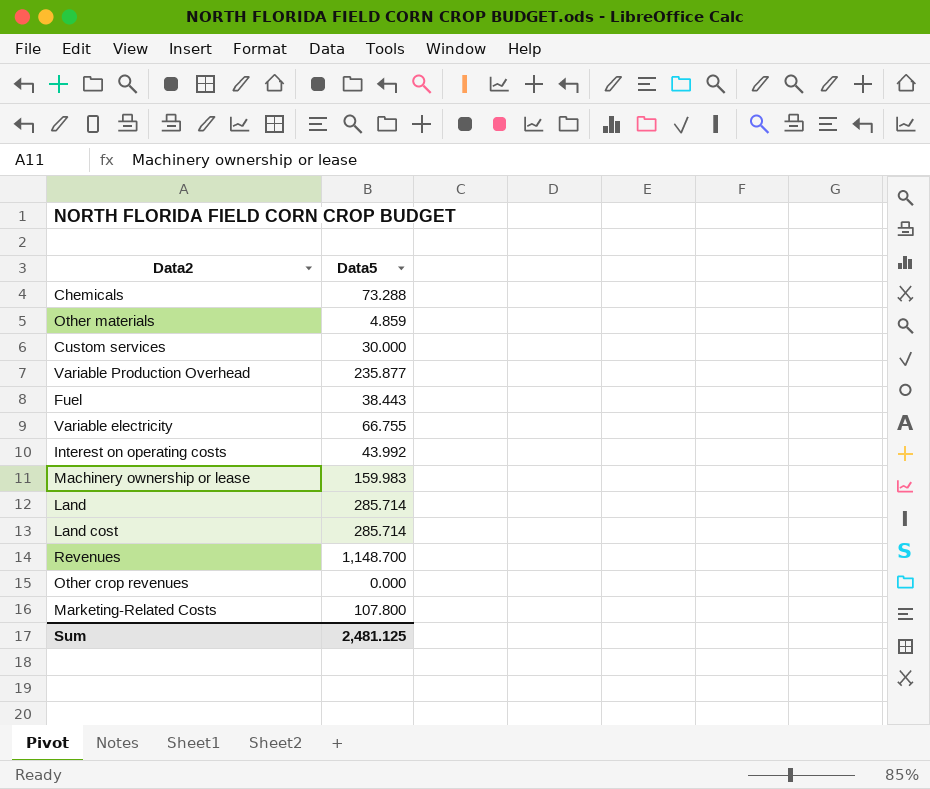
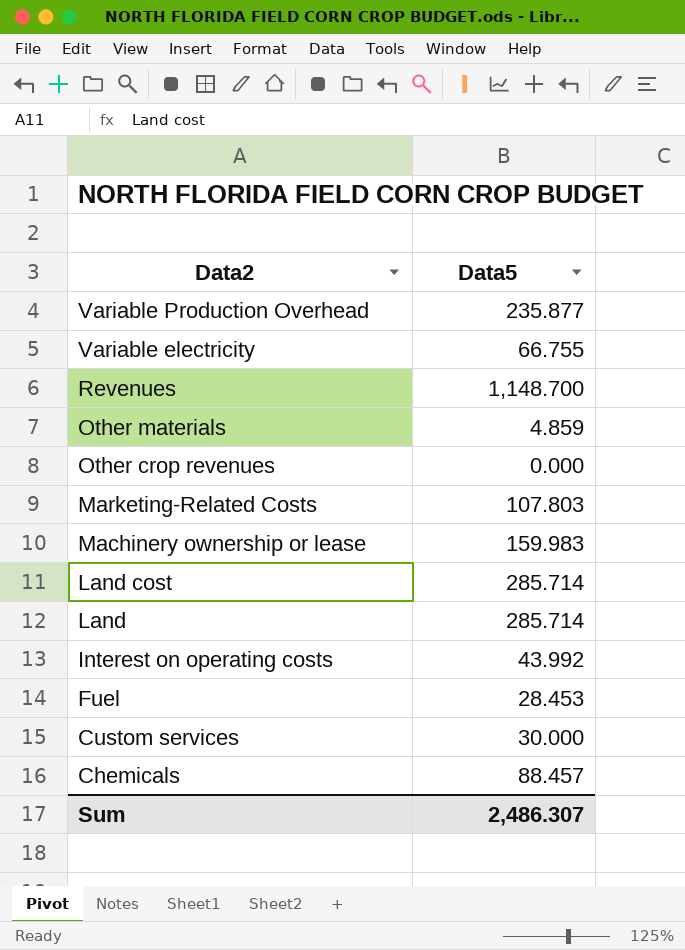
row order: none -> Data2 descending
Marketing-Related Costs | Data5: 107.800 -> 107.803
Fuel | Data5: 38.443 -> 28.453
Chemicals | Data5: 73.288 -> 88.457
Sum | Data5: 2,481.125 -> 2,486.307

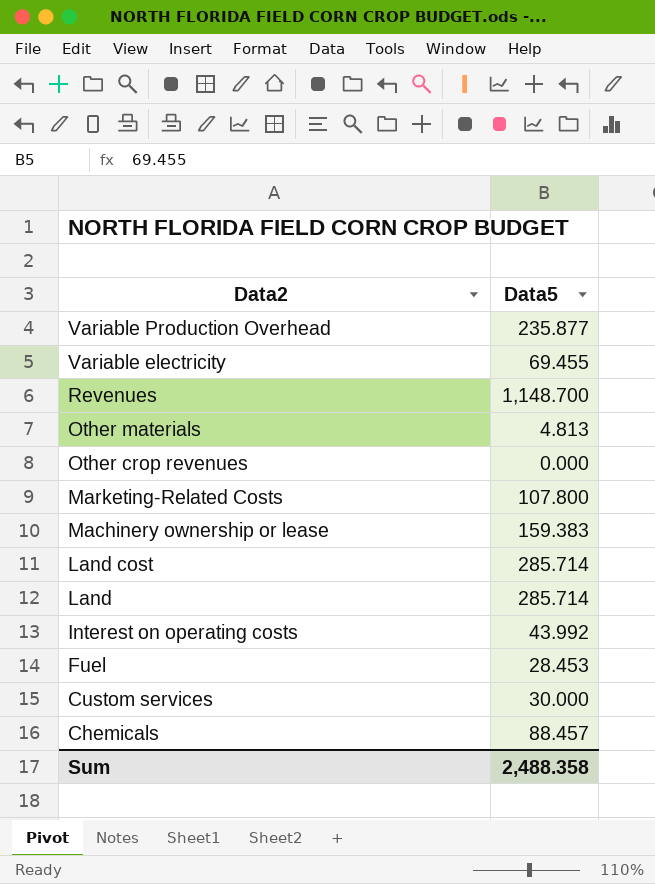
Variable electricity | Data5: 66.755 -> 69.455
Other materials | Data5: 4.859 -> 4.813
Marketing-Related Costs | Data5: 107.803 -> 107.800
Machinery ownership or lease | Data5: 159.983 -> 159.383
Sum | Data5: 2,486.307 -> 2,488.358

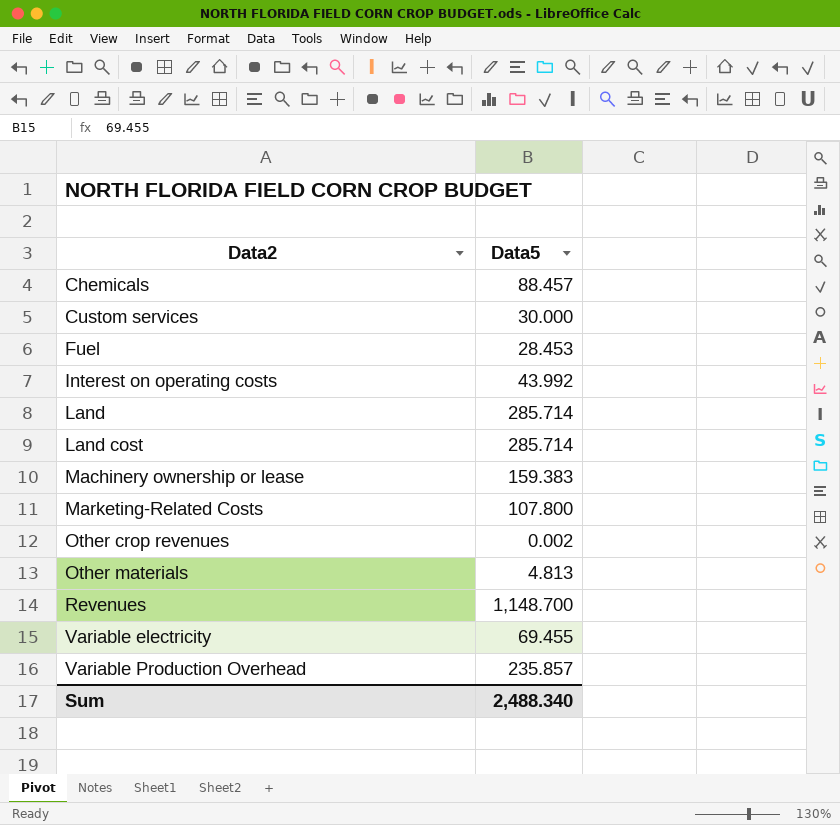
row order: Data2 descending -> Data2 ascending
Other crop revenues | Data5: 0.000 -> 0.002
Variable Production Overhead | Data5: 235.877 -> 235.857
Sum | Data5: 2,488.358 -> 2,488.340

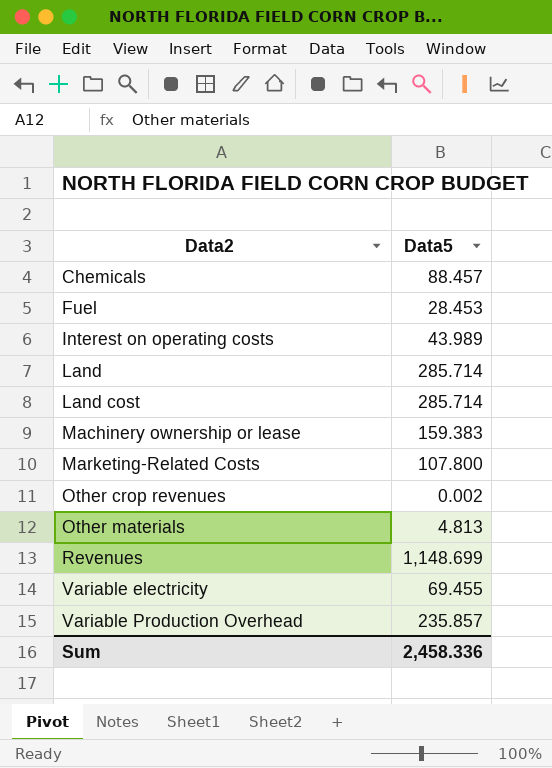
row Custom services: 30.000 -> none
Interest on operating costs | Data5: 43.992 -> 43.989
Revenues | Data5: 1,148.700 -> 1,148.699
Sum | Data5: 2,488.340 -> 2,458.336

